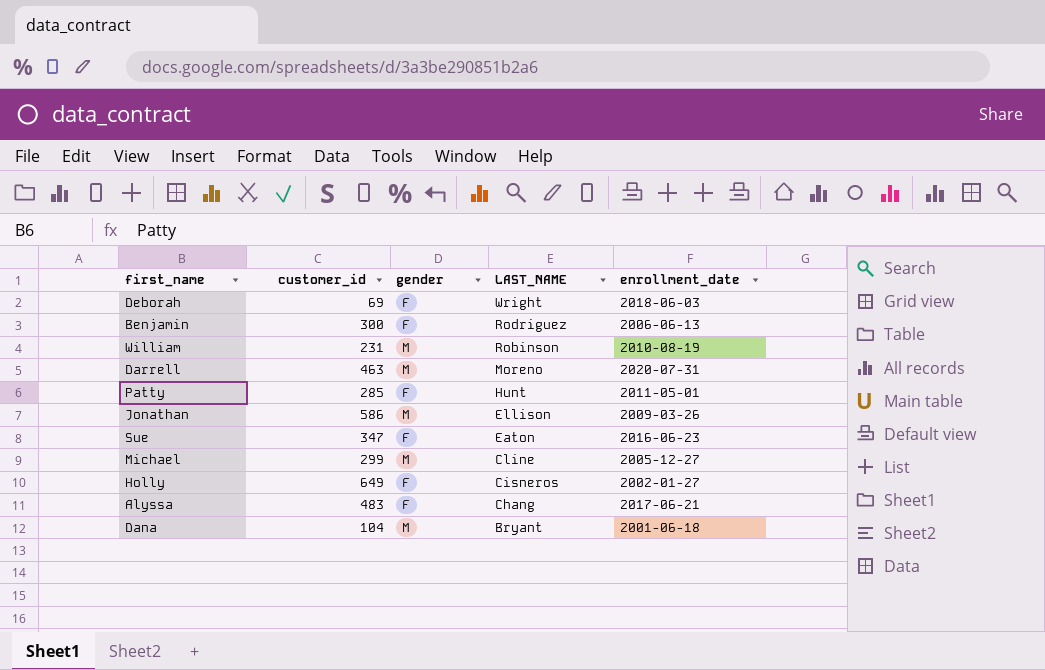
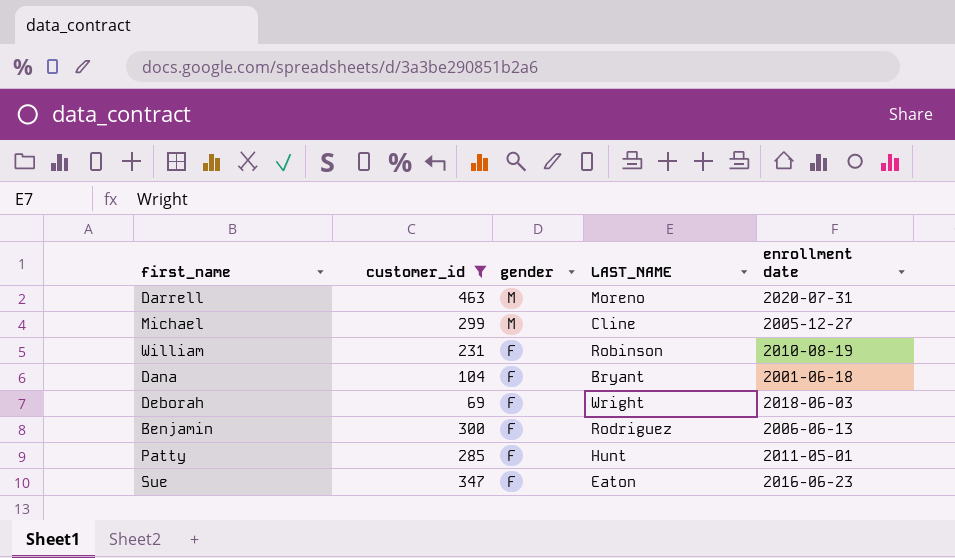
filter: none -> customer_id <= 463
row order: LAST_NAME descending -> gender descending
column name: enrollment_date -> enrollment date
William | gender: M -> F
Dana | gender: M -> F

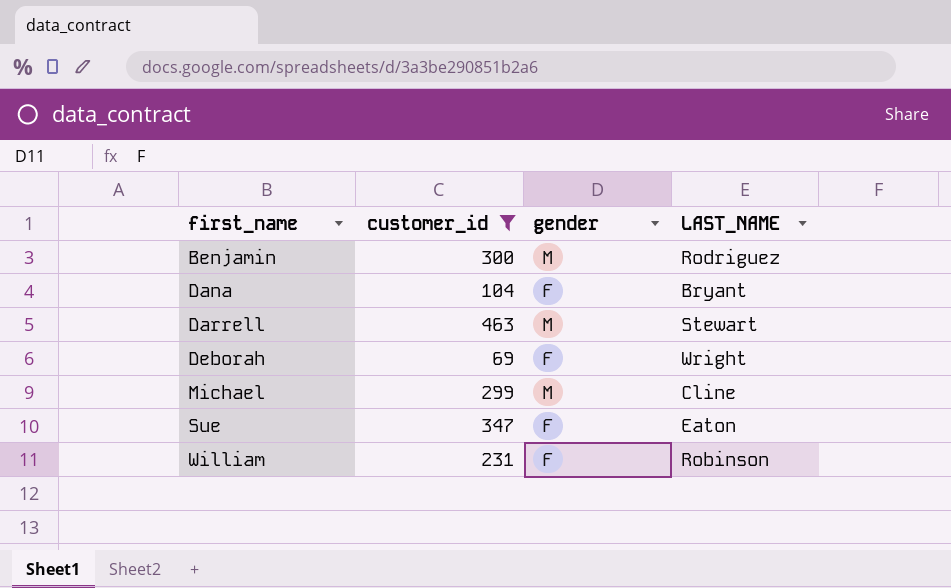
row order: gender descending -> first_name ascending
column enrollment date | position: 5 -> none
row Patty: 285 | F | Hunt | 2011-05-01 -> none
Benjamin | gender: F -> M
Darrell | LAST_NAME: Moreno -> Stewart

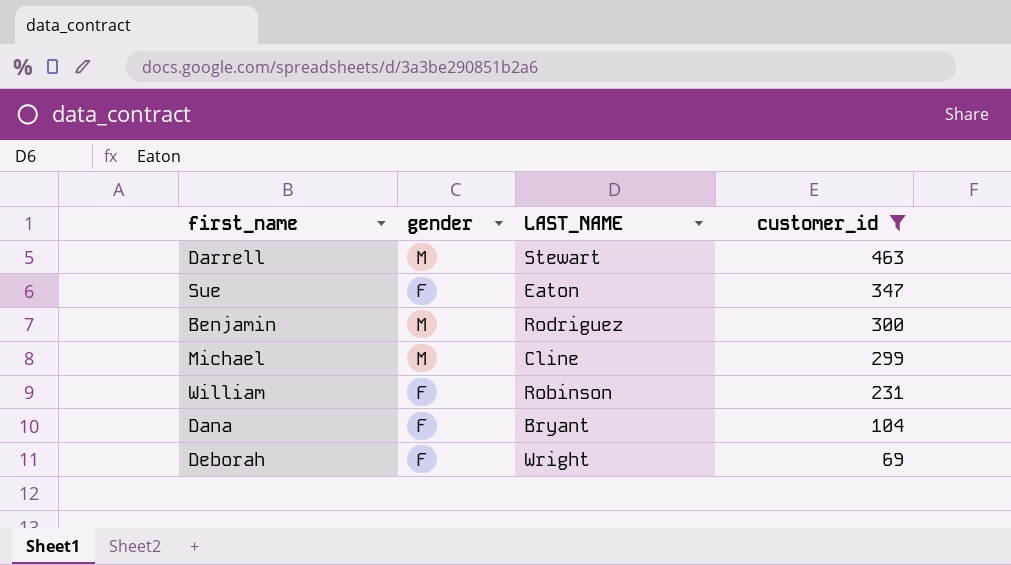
row order: first_name ascending -> customer_id descending
column customer_id | position: 2 -> 4

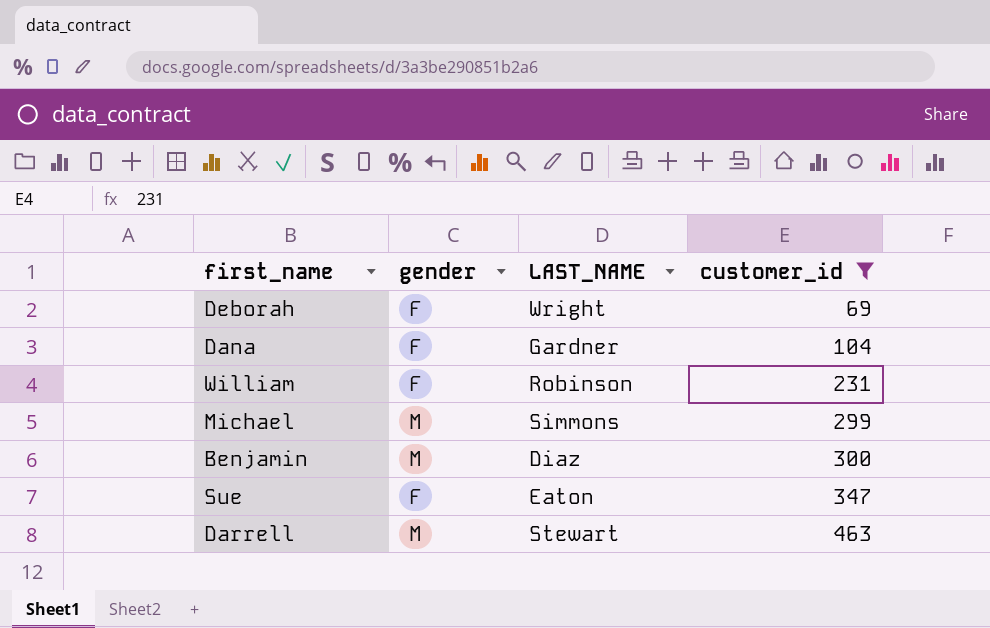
row order: customer_id descending -> customer_id ascending
Dana | LAST_NAME: Bryant -> Gardner
Michael | LAST_NAME: Cline -> Simmons
Benjamin | LAST_NAME: Rodriguez -> Diaz

